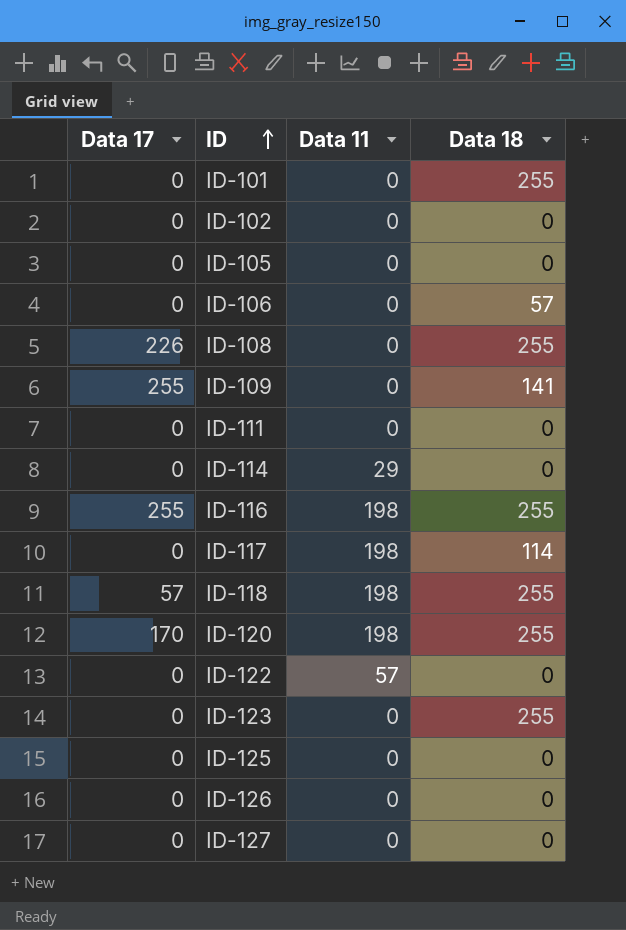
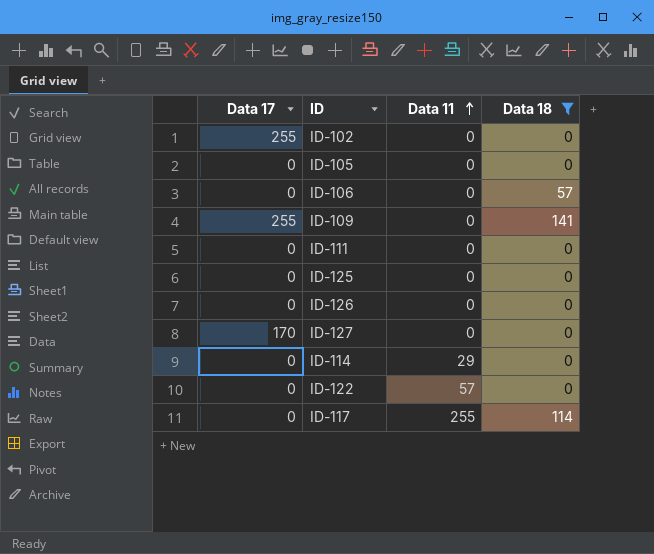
filter: none -> Data 18 != 255
row order: ID ascending -> Data 11 ascending
ID-102 | Data 17: 0 -> 255
ID-127 | Data 17: 0 -> 170
ID-117 | Data 11: 198 -> 255

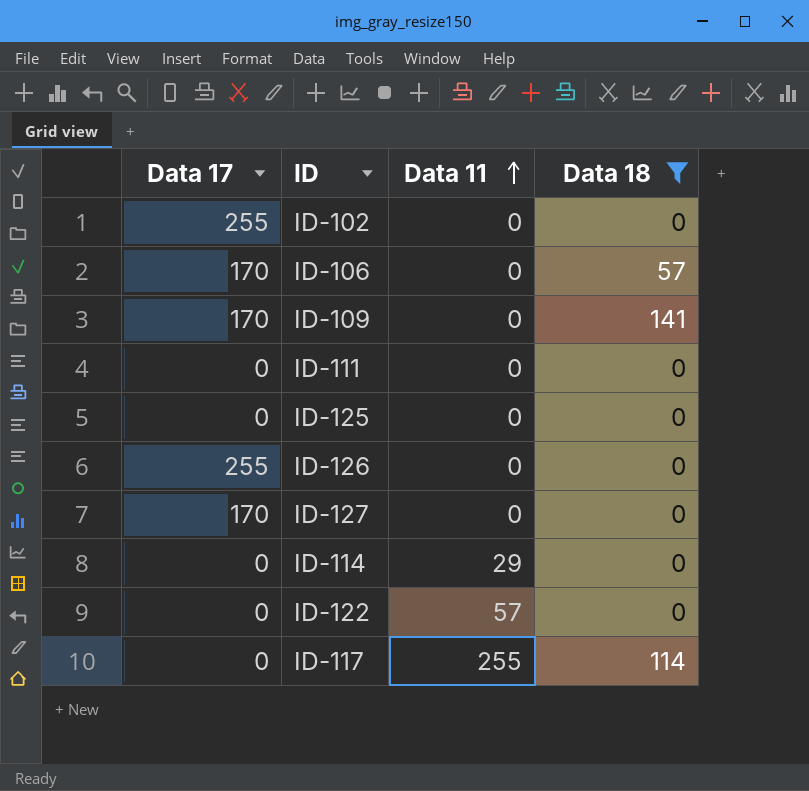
row ID-105: 0 | 0 | 0 -> none
ID-106 | Data 17: 0 -> 170
ID-109 | Data 17: 255 -> 170
ID-126 | Data 17: 0 -> 255

